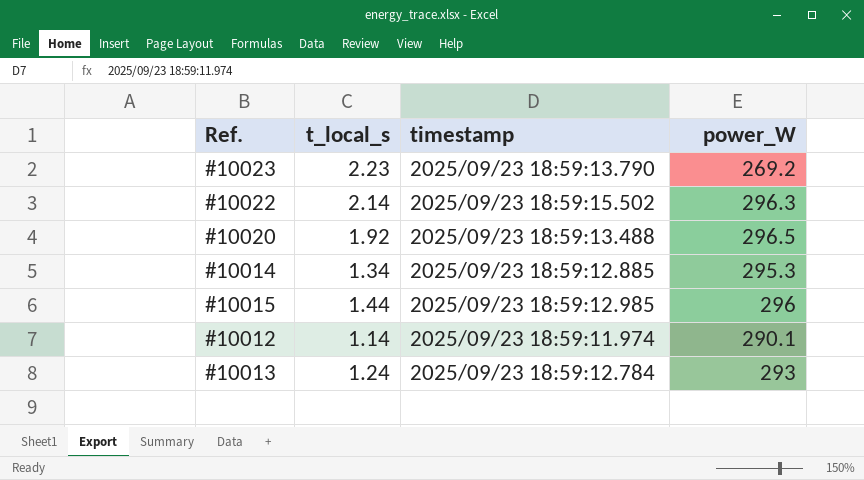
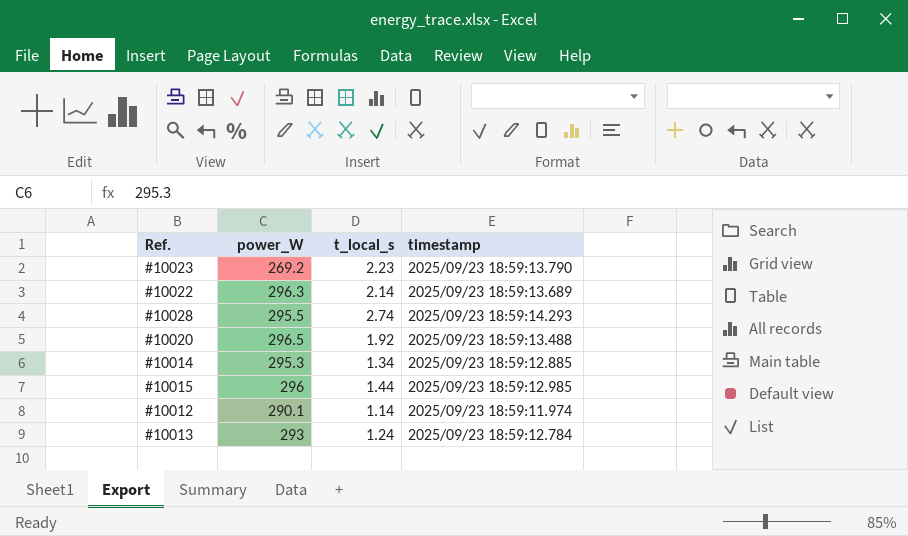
column power_W | position: 4 -> 2
#10022 | timestamp: 2025/09/23 18:59:15.502 -> 2025/09/23 18:59:13.689
row #10028: none -> 295.5 | 2.74 | 2025/09/23 18:59:14.293

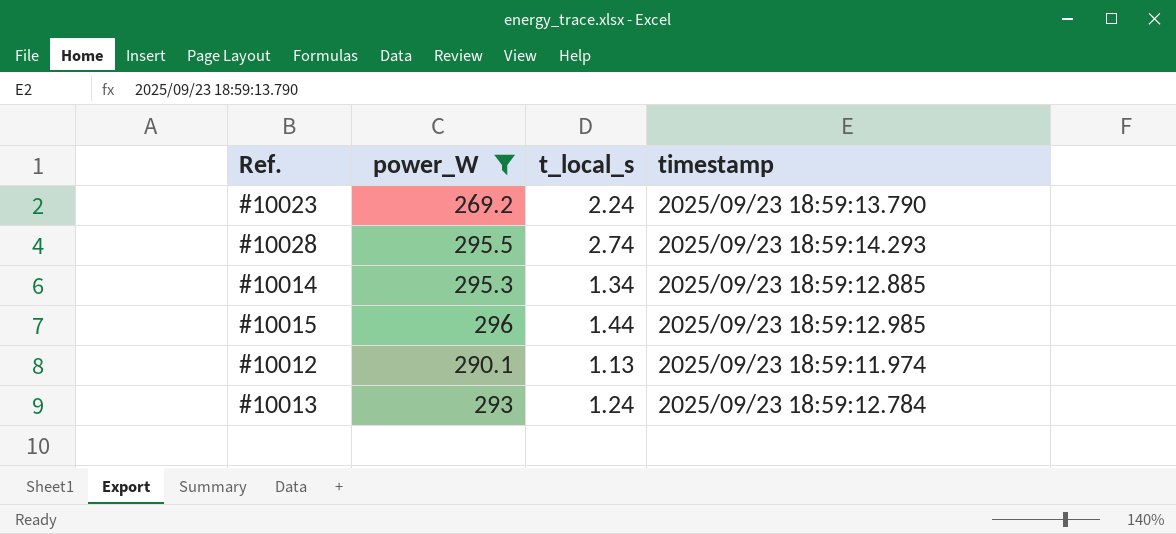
filter: none -> power_W <= 296
#10023 | t_local_s: 2.23 -> 2.24
#10012 | t_local_s: 1.14 -> 1.13

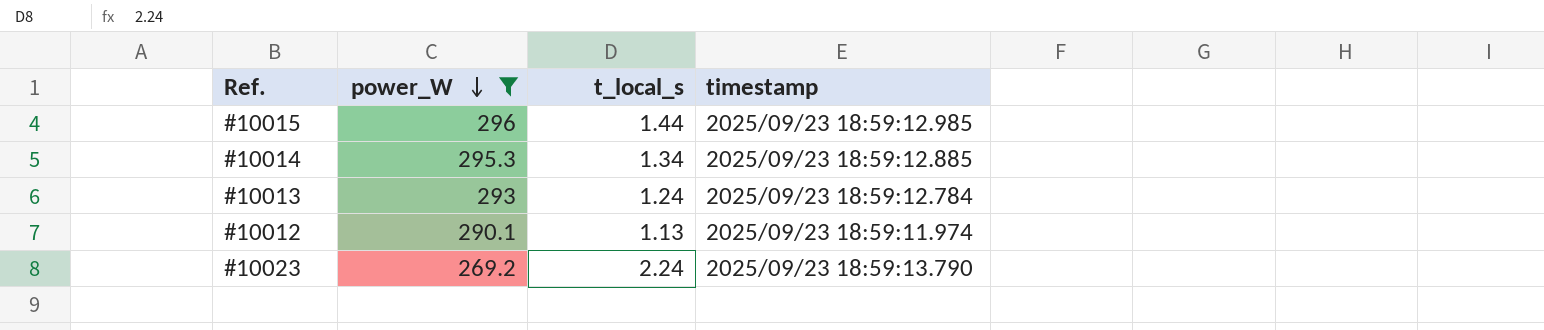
row order: none -> power_W descending
row #10028: 295.5 | 2.74 | 2025/09/23 18:59:14.293 -> none

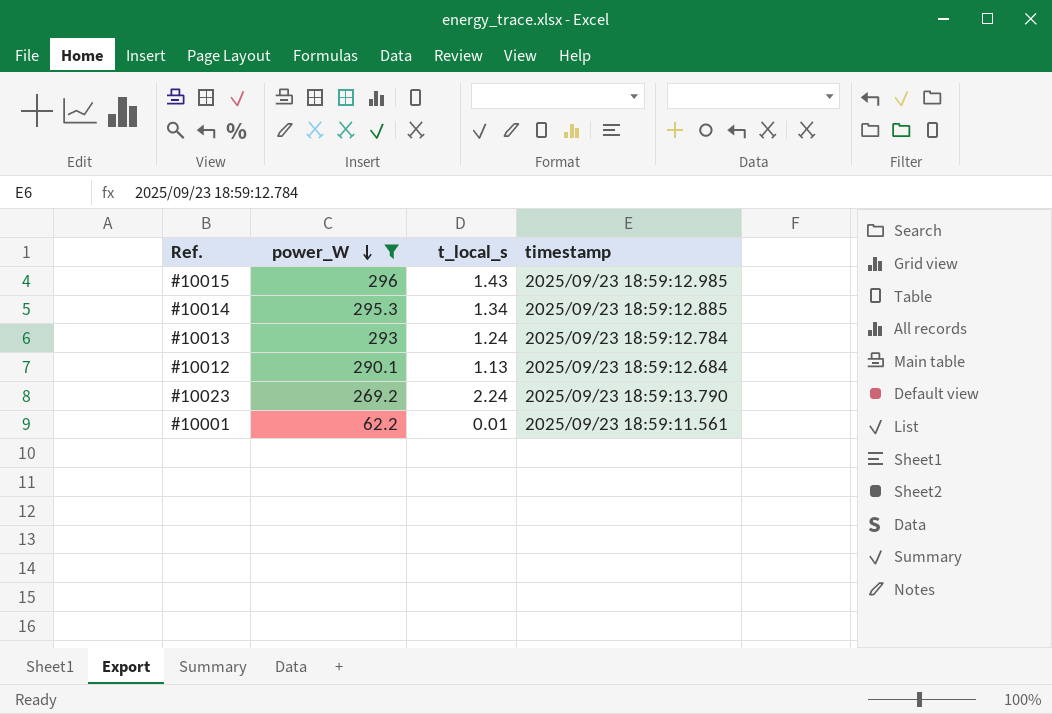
#10015 | t_local_s: 1.44 -> 1.43
#10012 | timestamp: 2025/09/23 18:59:11.974 -> 2025/09/23 18:59:12.684
row #10001: none -> 62.2 | 0.01 | 2025/09/23 18:59:11.561

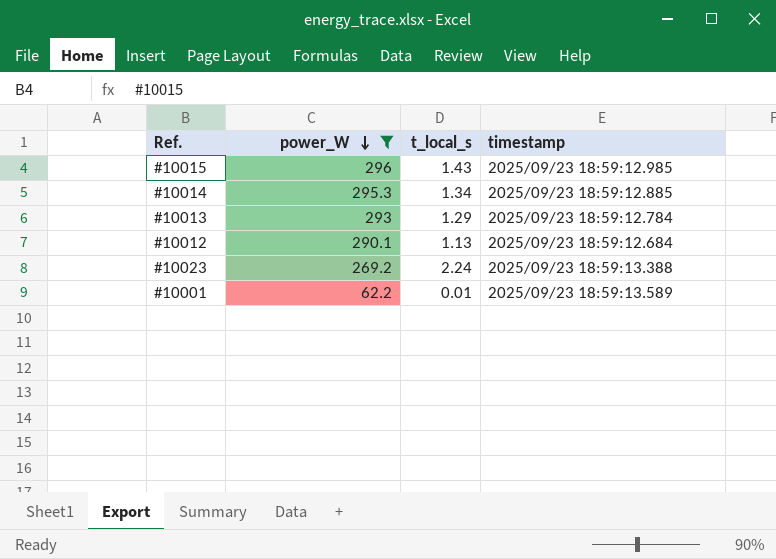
#10013 | t_local_s: 1.24 -> 1.29
#10023 | timestamp: 2025/09/23 18:59:13.790 -> 2025/09/23 18:59:13.388
#10001 | timestamp: 2025/09/23 18:59:11.561 -> 2025/09/23 18:59:13.589

